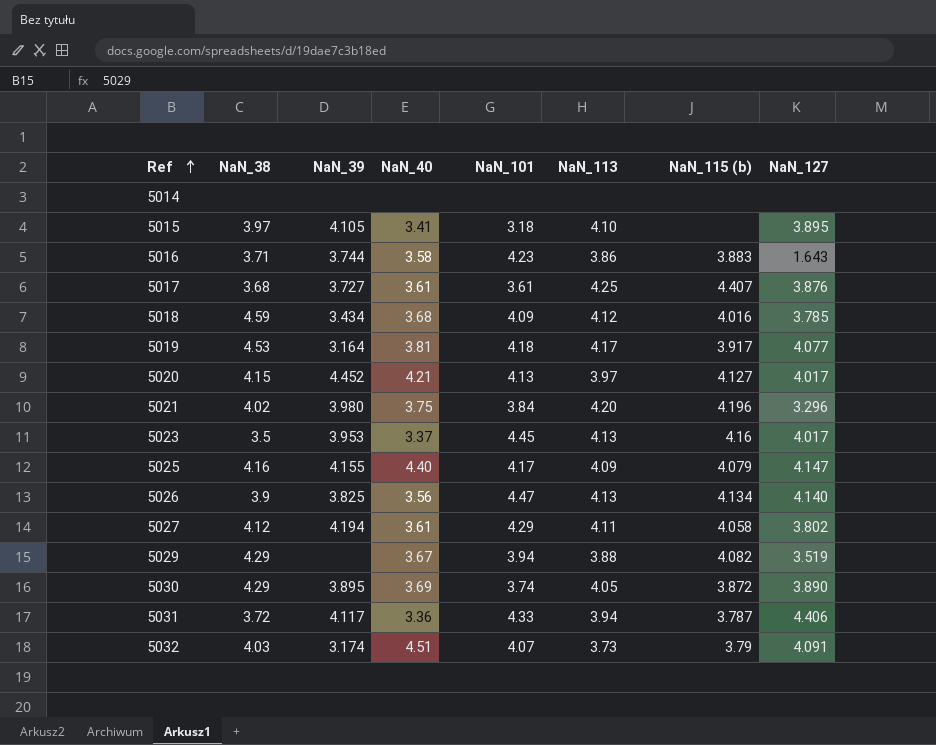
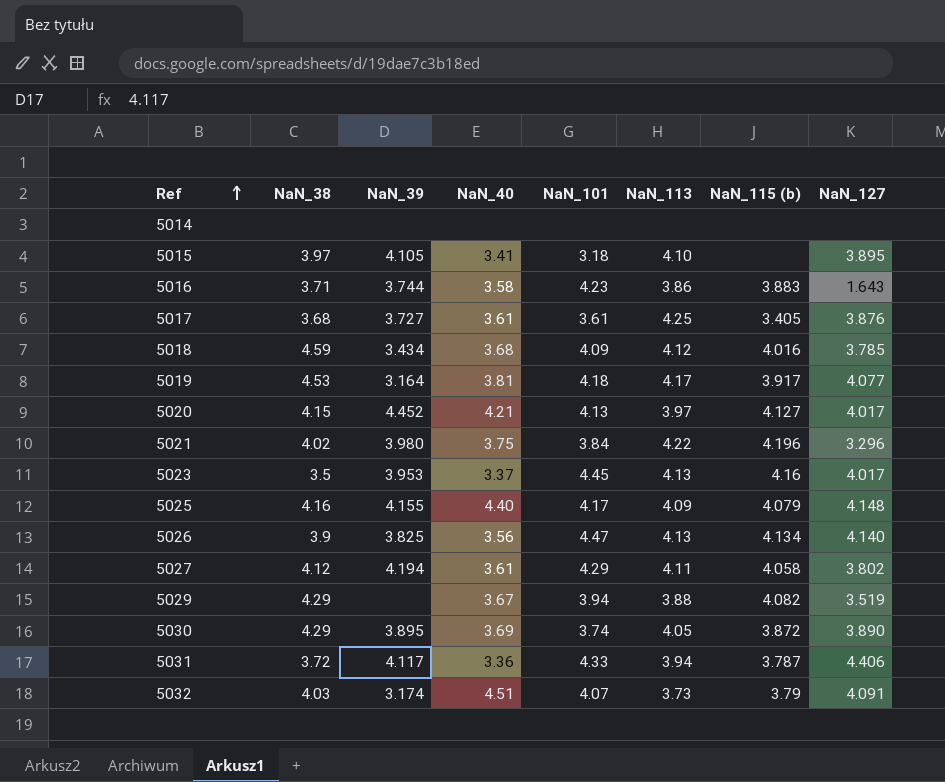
5017 | NaN_115 (b): 4.407 -> 3.405
5021 | NaN_113: 4.20 -> 4.22
5025 | NaN_127: 4.147 -> 4.148

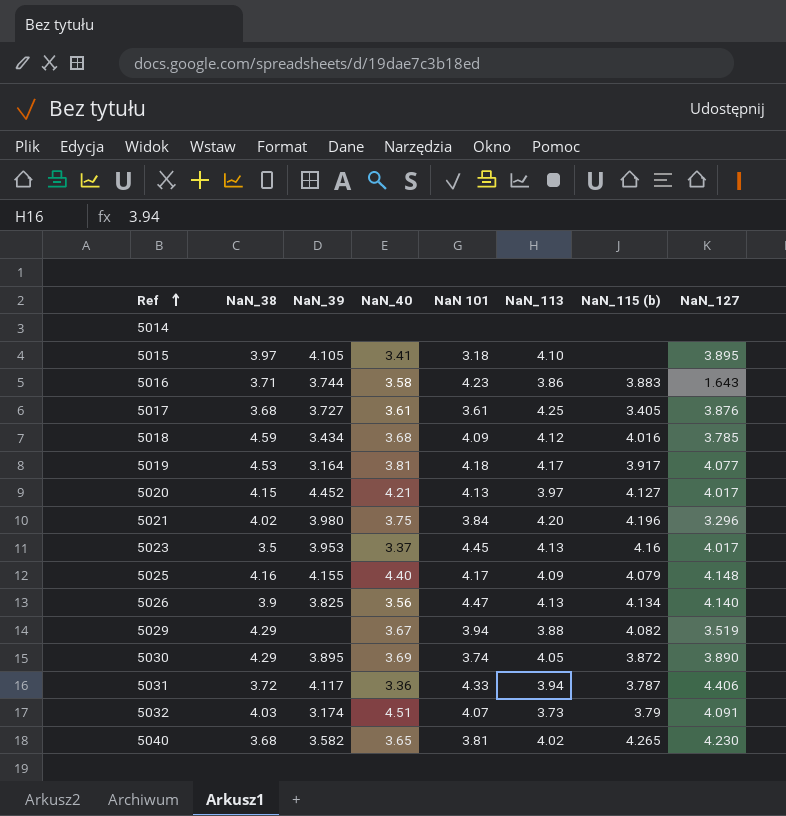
column name: NaN_101 -> NaN 101
row 5027: 4.12 | 4.194 | 3.61 | 4.29 | 4.11 | 4.058 | 3.802 -> none
5021 | NaN_113: 4.22 -> 4.20
row 5040: none -> 3.68 | 3.582 | 3.65 | 3.81 | 4.02 | 4.265 | 4.230

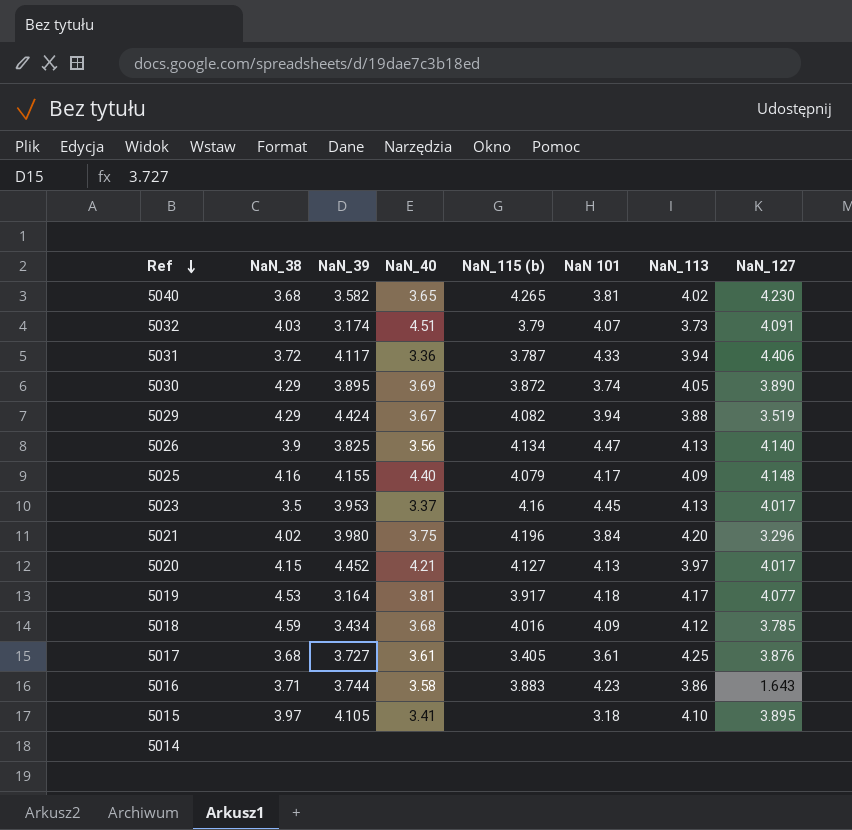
row order: Ref ascending -> Ref descending
column NaN_115 (b) | position: 7 -> 5
5029 | NaN_39: none -> 4.424

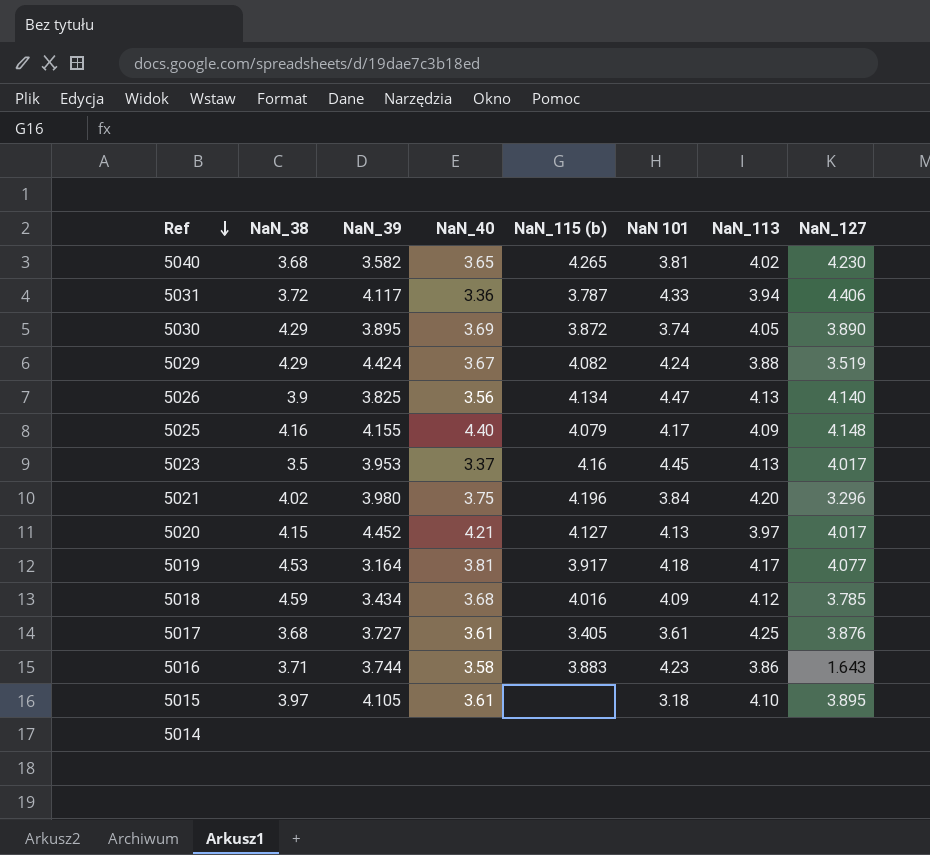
row 5032: 4.03 | 3.174 | 4.51 | 3.79 | 4.07 | 3.73 | 4.091 -> none
5029 | NaN 101: 3.94 -> 4.24
5015 | NaN_40: 3.41 -> 3.61

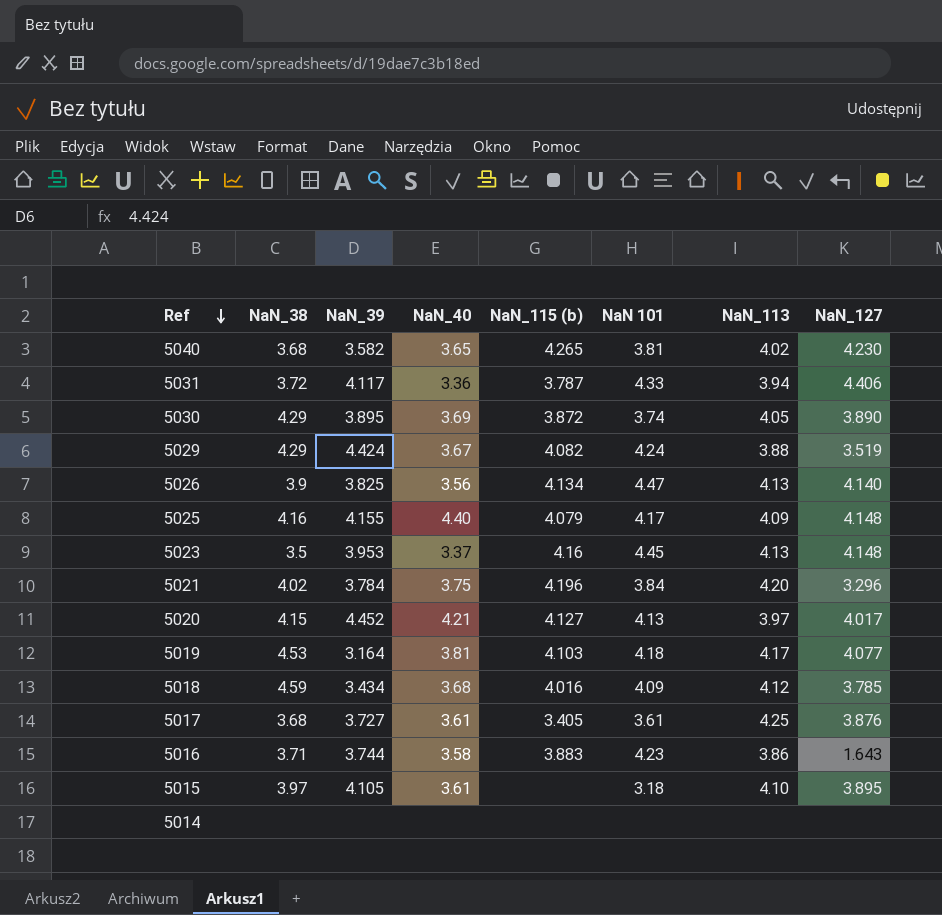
5023 | NaN_127: 4.017 -> 4.148
5021 | NaN_39: 3.980 -> 3.784
5019 | NaN_115 (b): 3.917 -> 4.103

